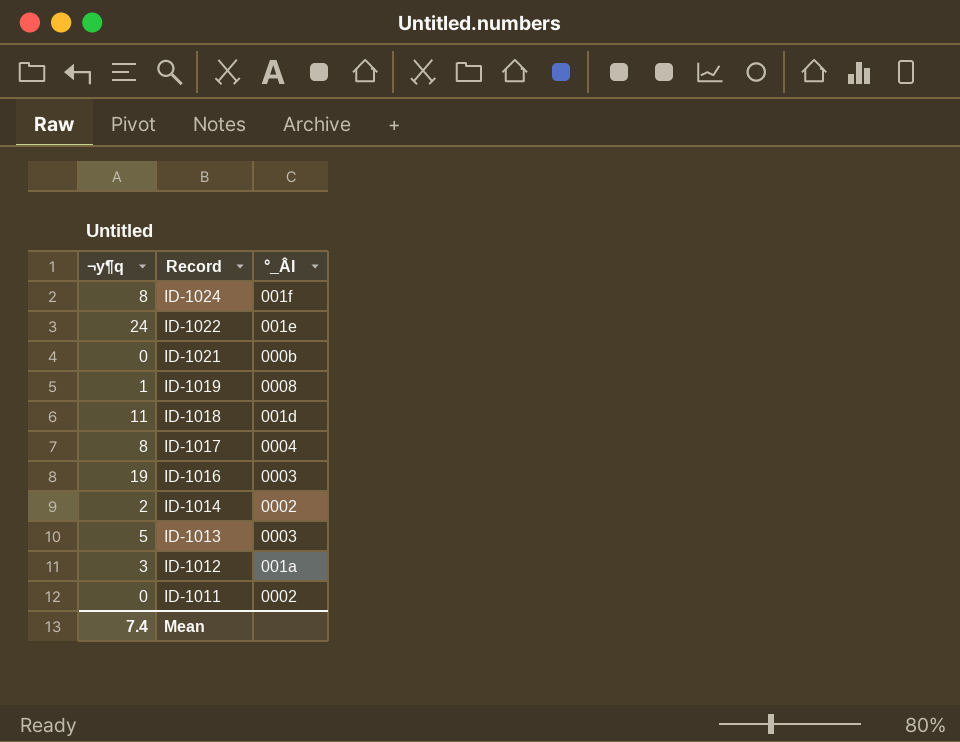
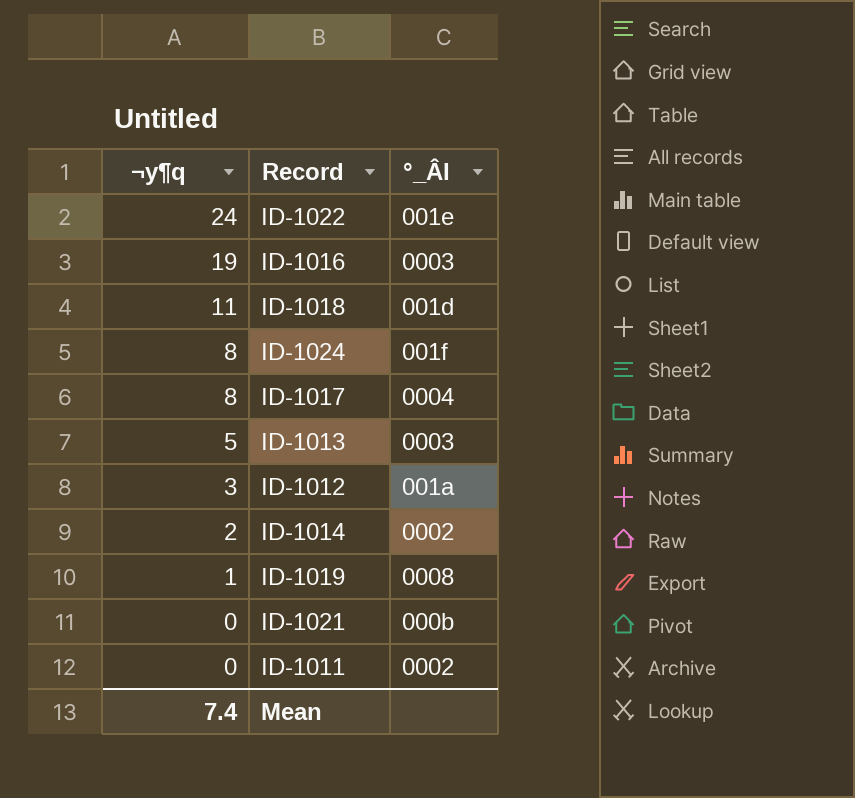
row order: Record descending -> ¬y¶q descending

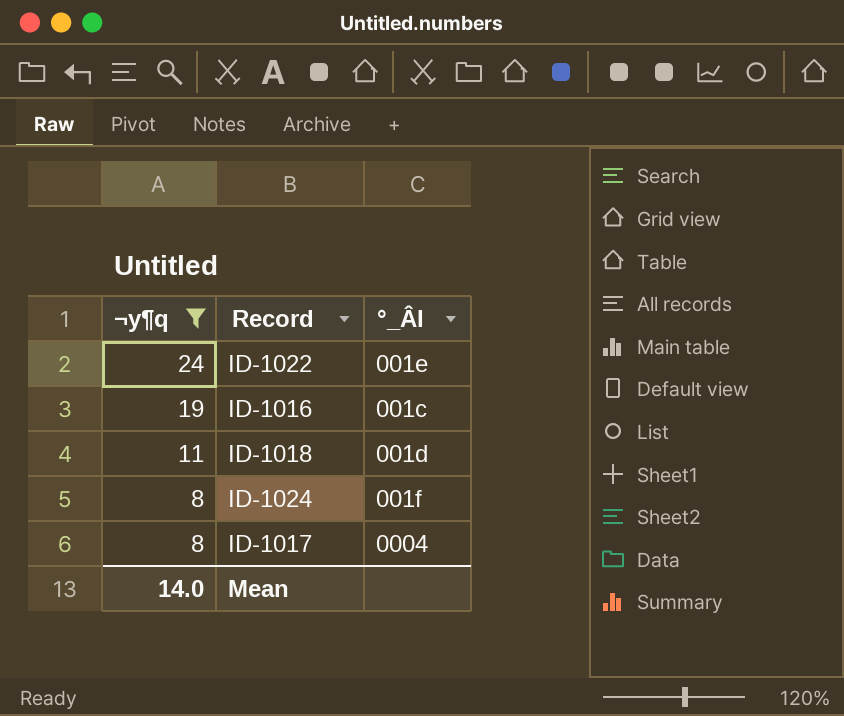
filter: none -> ¬y¶q >= 8
ID-1016 | °_ÂI: 0003 -> 001c
Mean | ¬y¶q: 7.4 -> 14.0

